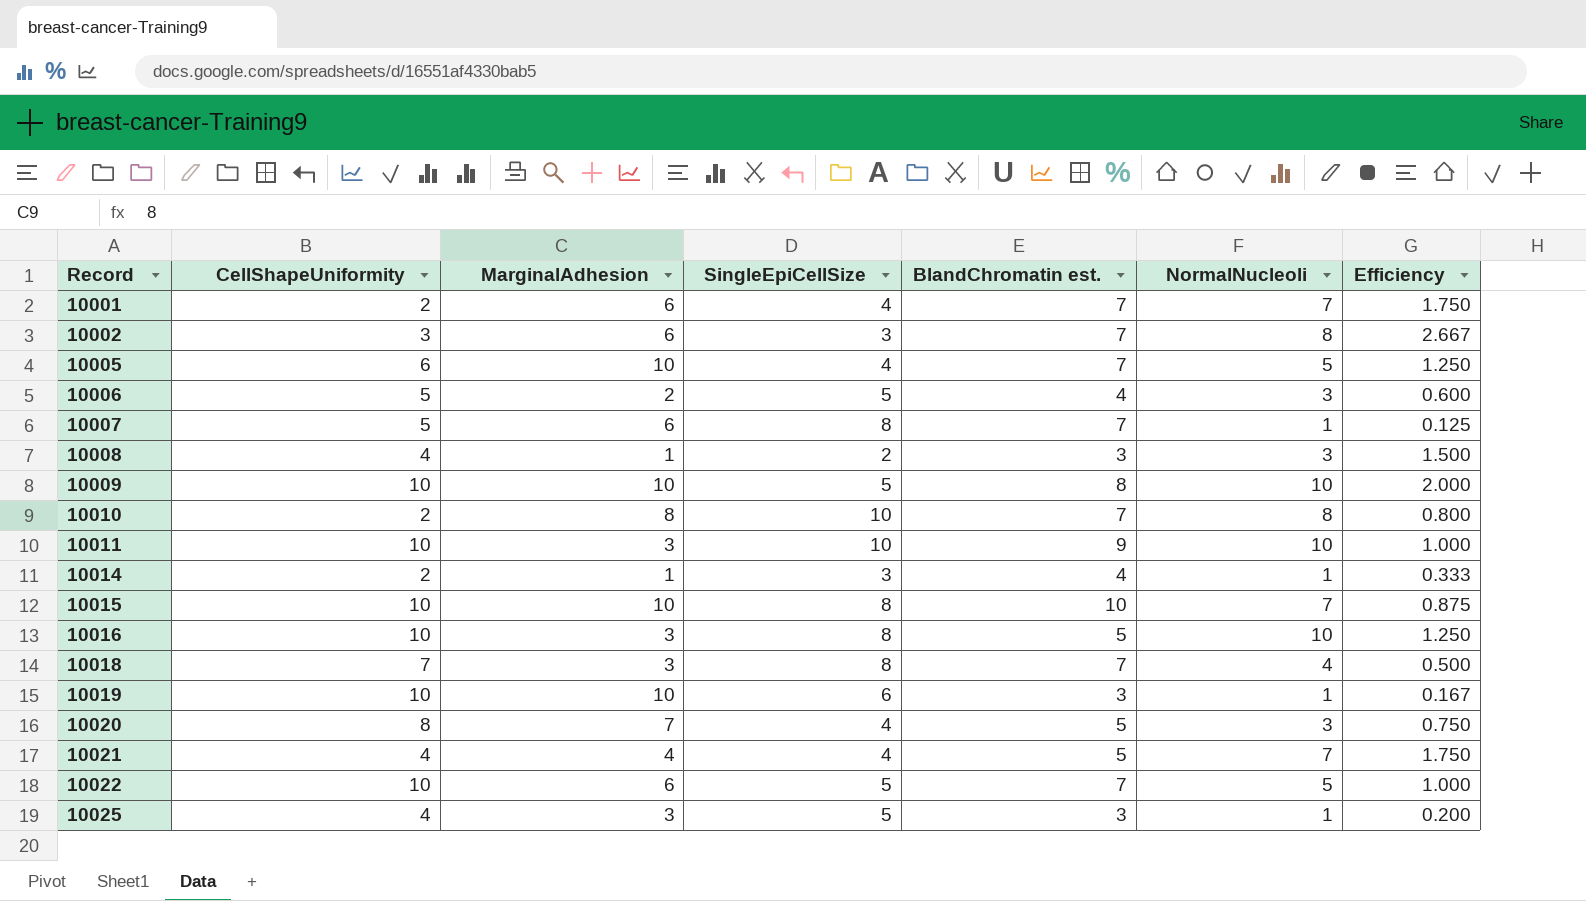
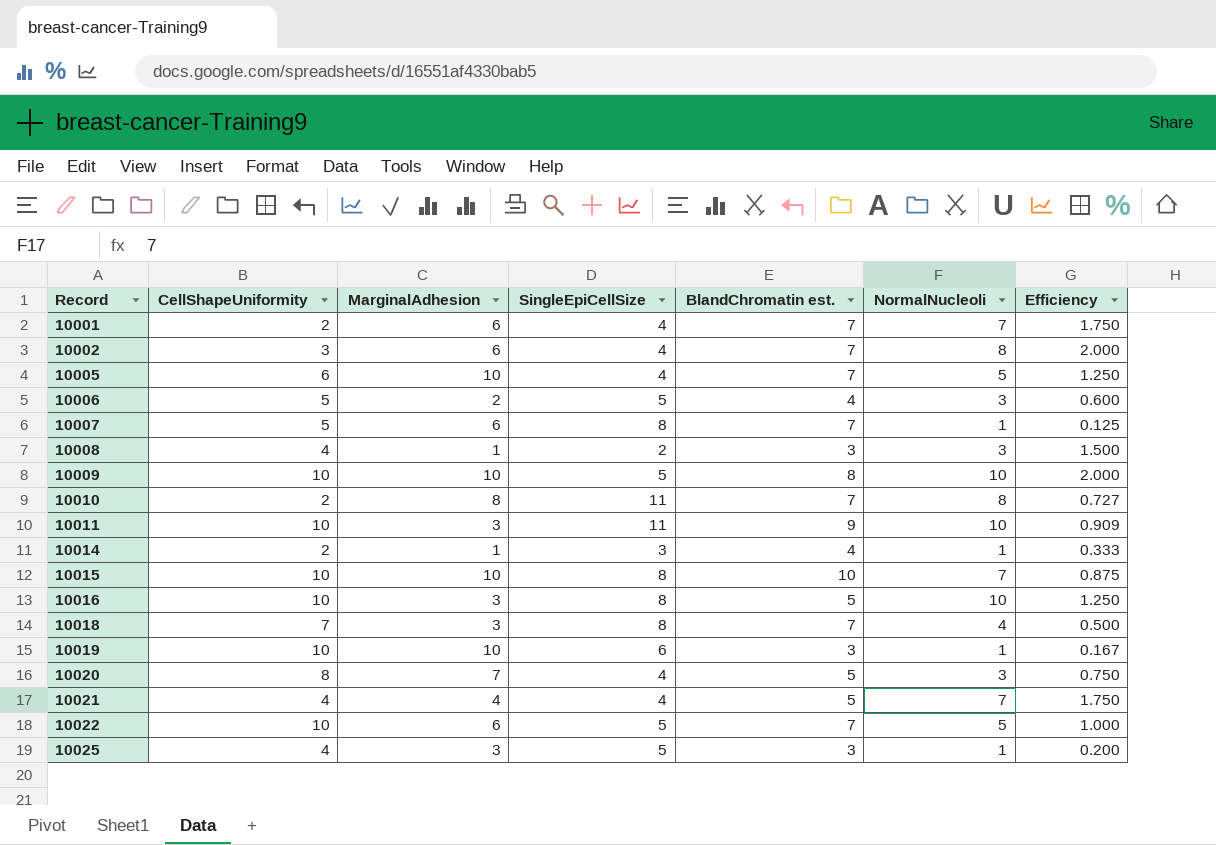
10002 | SingleEpiCellSize: 3 -> 4
10002 | Efficiency: 2.667 -> 2.000
10010 | SingleEpiCellSize: 10 -> 11
10010 | Efficiency: 0.800 -> 0.727
10011 | SingleEpiCellSize: 10 -> 11
10011 | Efficiency: 1.000 -> 0.909

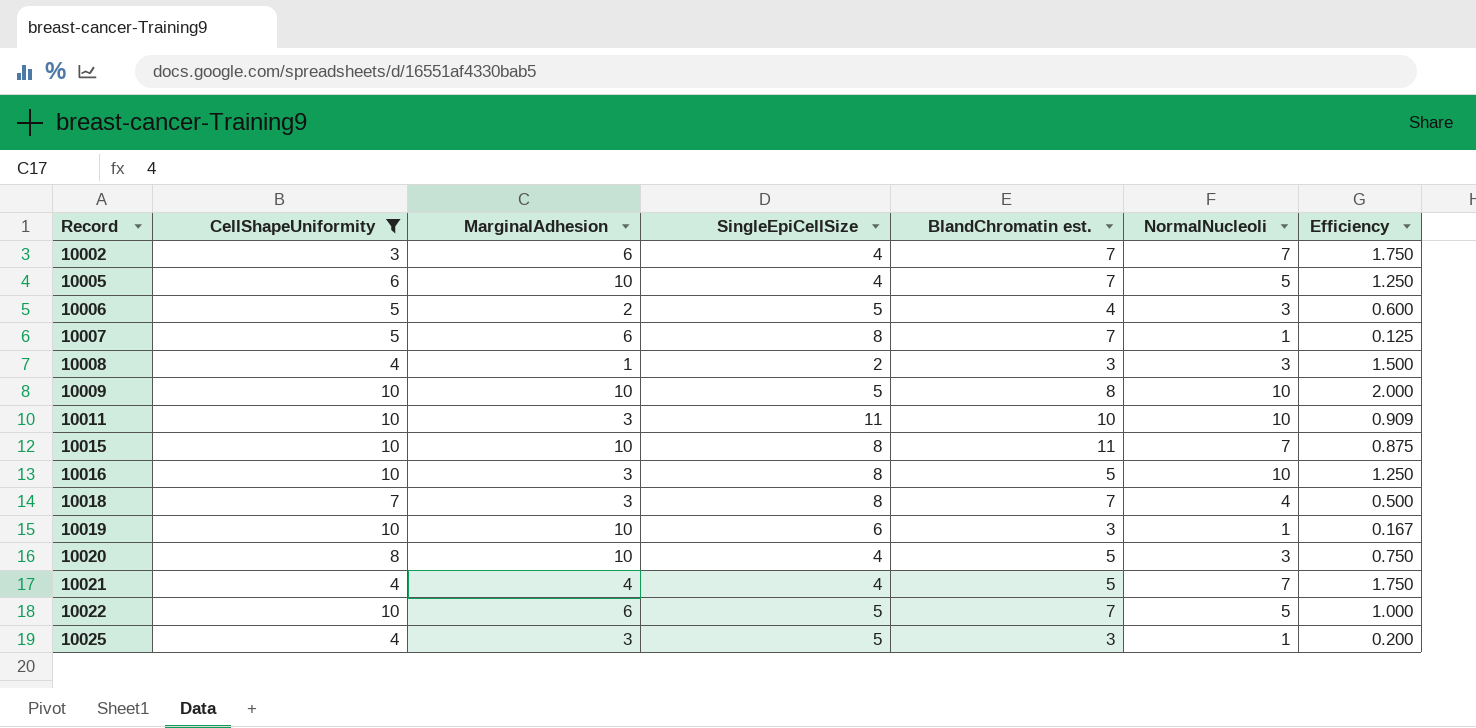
filter: none -> CellShapeUniformity != 2
10002 | NormalNucleoli: 8 -> 7
10002 | Efficiency: 2.000 -> 1.750
10011 | BlandChromatin est.: 9 -> 10
10015 | BlandChromatin est.: 10 -> 11
10020 | MarginalAdhesion: 7 -> 10

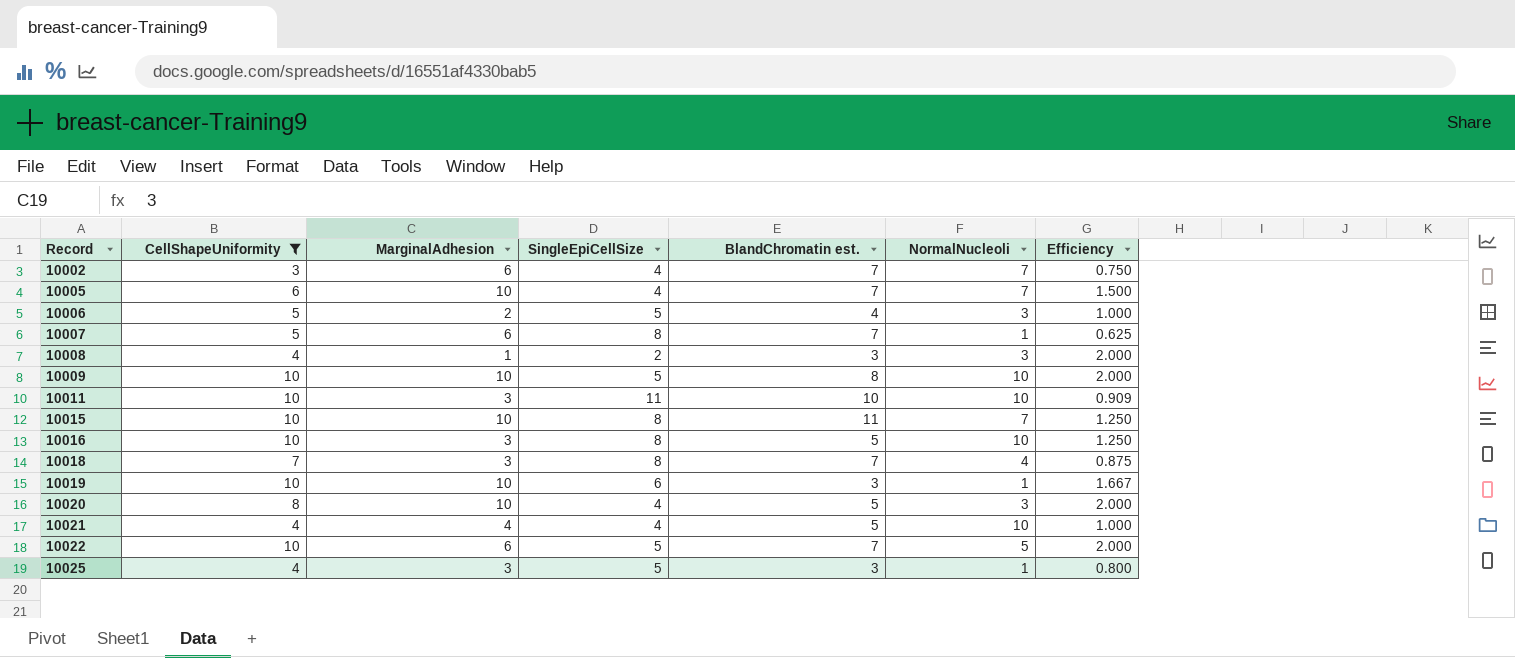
column Efficiency | formula: [NormalNucleoli] / [SingleEpiCellSize] -> [CellShapeUniformity] / [SingleEpiCellSize]
10005 | NormalNucleoli: 5 -> 7
10021 | NormalNucleoli: 7 -> 10

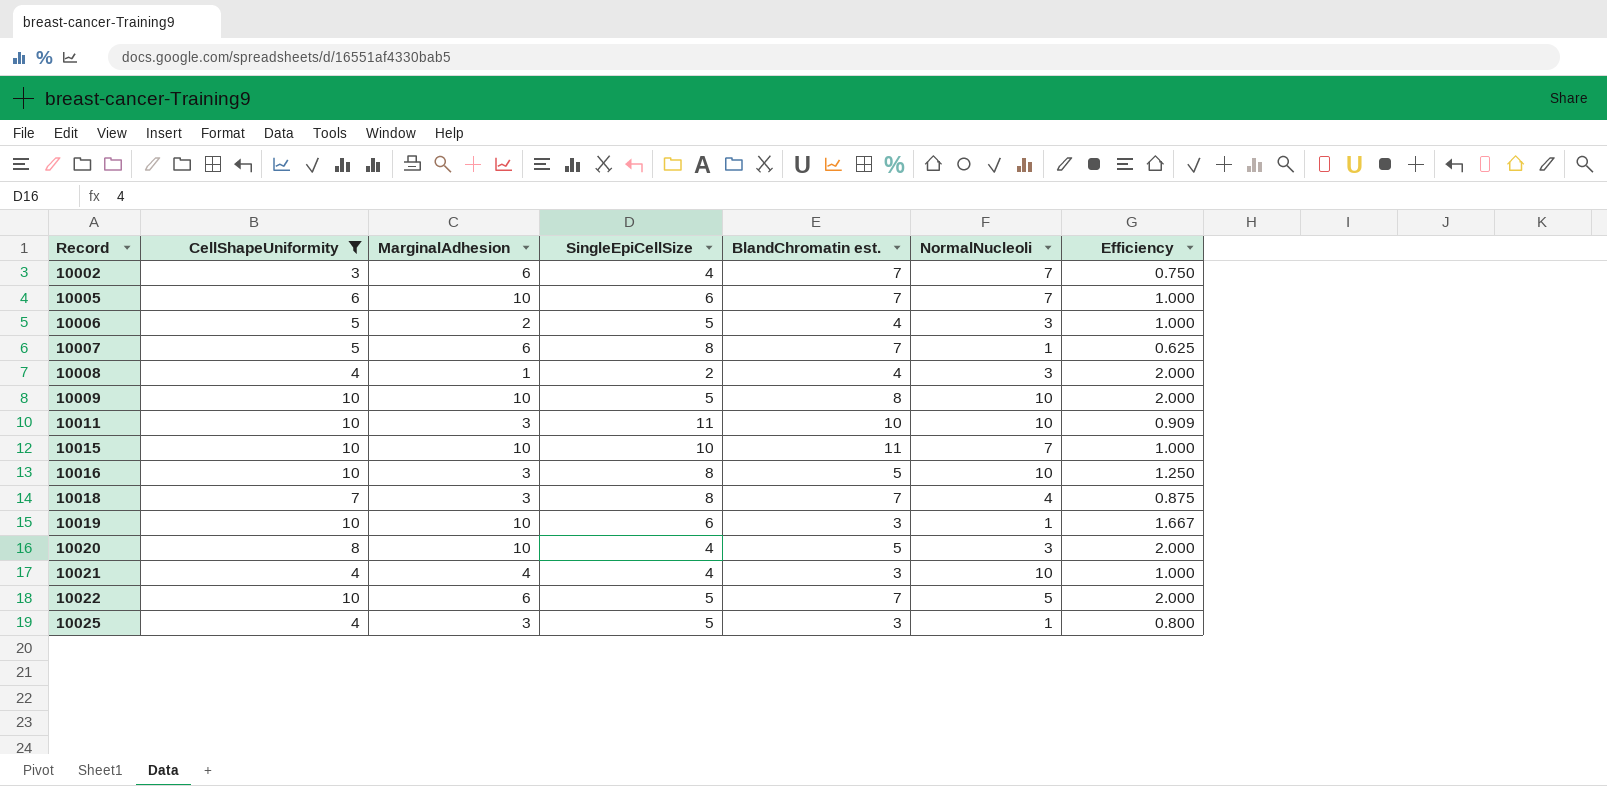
10005 | SingleEpiCellSize: 4 -> 6
10005 | Efficiency: 1.500 -> 1.000
10008 | BlandChromatin est.: 3 -> 4
10015 | SingleEpiCellSize: 8 -> 10
10015 | Efficiency: 1.250 -> 1.000
10021 | BlandChromatin est.: 5 -> 3

